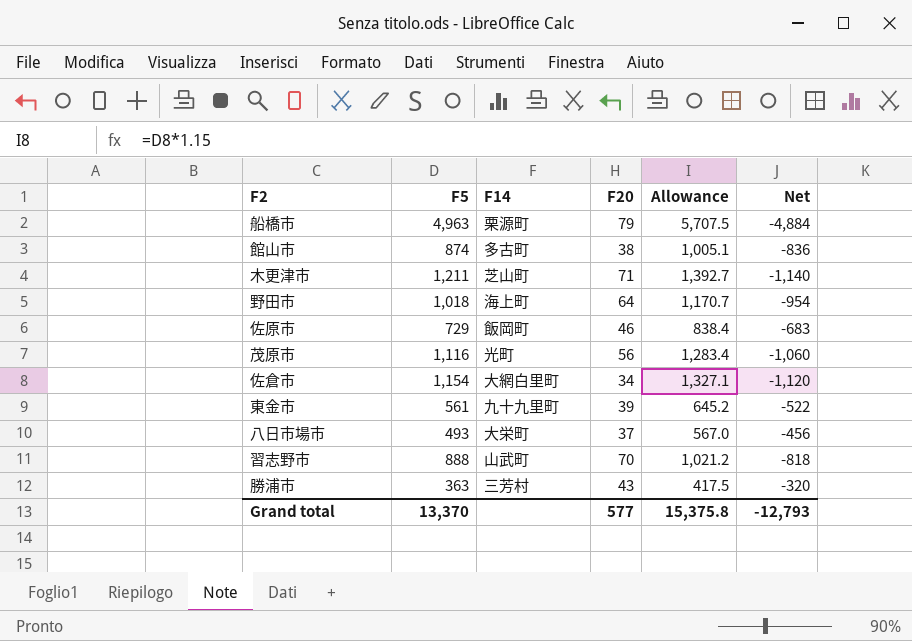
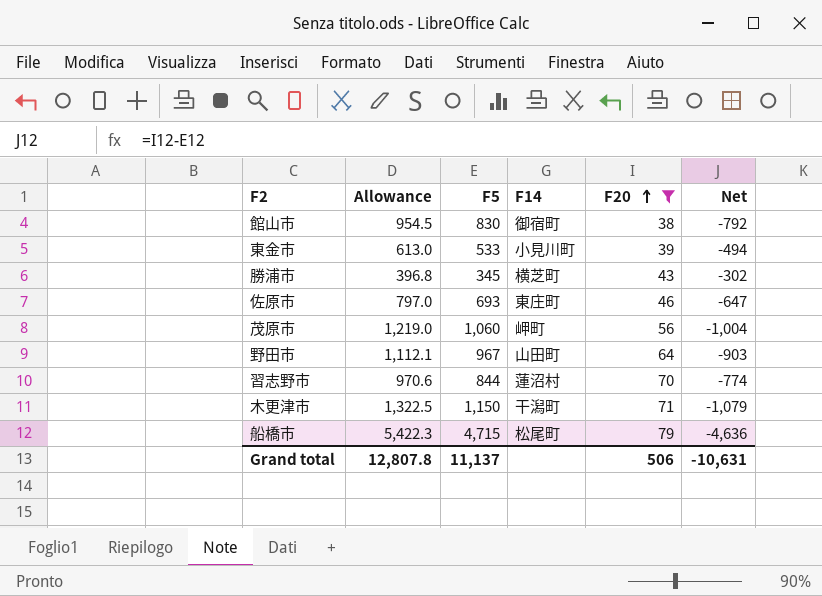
filter: none -> F20 >= 38
row order: none -> F20 ascending
column Allowance | position: 5 -> 2
館山市 | Allowance: 1,005.1 -> 954.5
館山市 | F5: 874 -> 830
館山市 | F14: 多古町 -> 御宿町
館山市 | Net: -836 -> -792
東金市 | Allowance: 645.2 -> 613.0
東金市 | F5: 561 -> 533
東金市 | F14: 九十九里町 -> 小見川町
東金市 | Net: -522 -> -494
勝浦市 | Allowance: 417.5 -> 396.8
勝浦市 | F5: 363 -> 345
勝浦市 | F14: 三芳村 -> 横芝町
勝浦市 | Net: -320 -> -302
佐原市 | Allowance: 838.4 -> 797.0
佐原市 | F5: 729 -> 693
佐原市 | F14: 飯岡町 -> 東庄町
佐原市 | Net: -683 -> -647
茂原市 | Allowance: 1,283.4 -> 1,219.0
茂原市 | F5: 1,116 -> 1,060
茂原市 | F14: 光町 -> 岬町
茂原市 | Net: -1,060 -> -1,004
野田市 | Allowance: 1,170.7 -> 1,112.1
野田市 | F5: 1,018 -> 967
野田市 | F14: 海上町 -> 山田町
野田市 | Net: -954 -> -903
習志野市 | Allowance: 1,021.2 -> 970.6
習志野市 | F5: 888 -> 844
習志野市 | F14: 山武町 -> 蓮沼村
習志野市 | Net: -818 -> -774
木更津市 | Allowance: 1,392.7 -> 1,322.5
木更津市 | F5: 1,211 -> 1,150
木更津市 | F14: 芝山町 -> 干潟町
木更津市 | Net: -1,140 -> -1,079
船橋市 | Allowance: 5,707.5 -> 5,422.3
船橋市 | F5: 4,963 -> 4,715
船橋市 | F14: 栗源町 -> 松尾町
船橋市 | Net: -4,884 -> -4,636
Grand total | Allowance: 15,375.8 -> 12,807.8
Grand total | F5: 13,370 -> 11,137
Grand total | F20: 577 -> 506
Grand total | Net: -12,793 -> -10,631

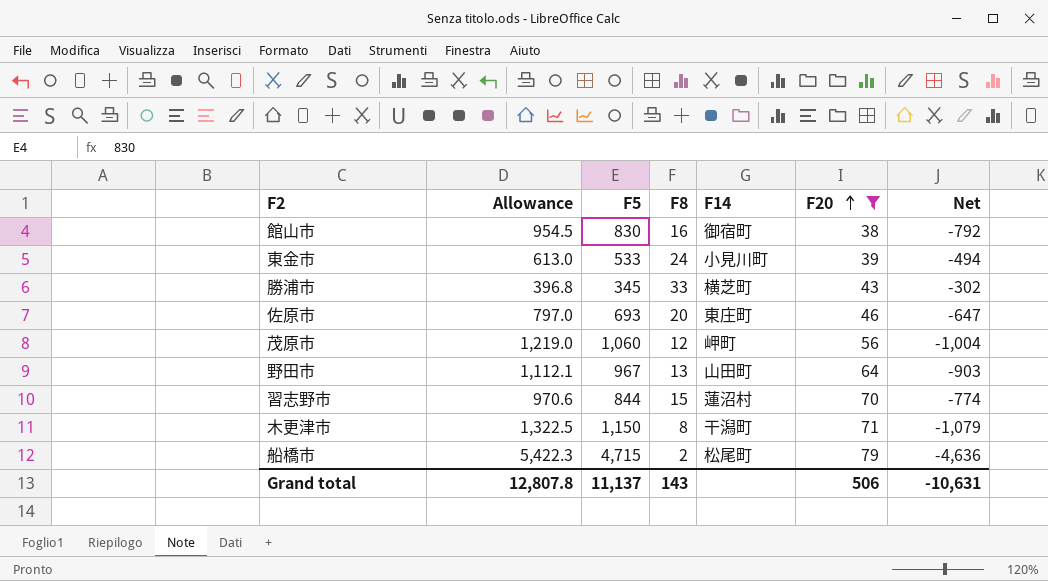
column F8 | position: none -> 4

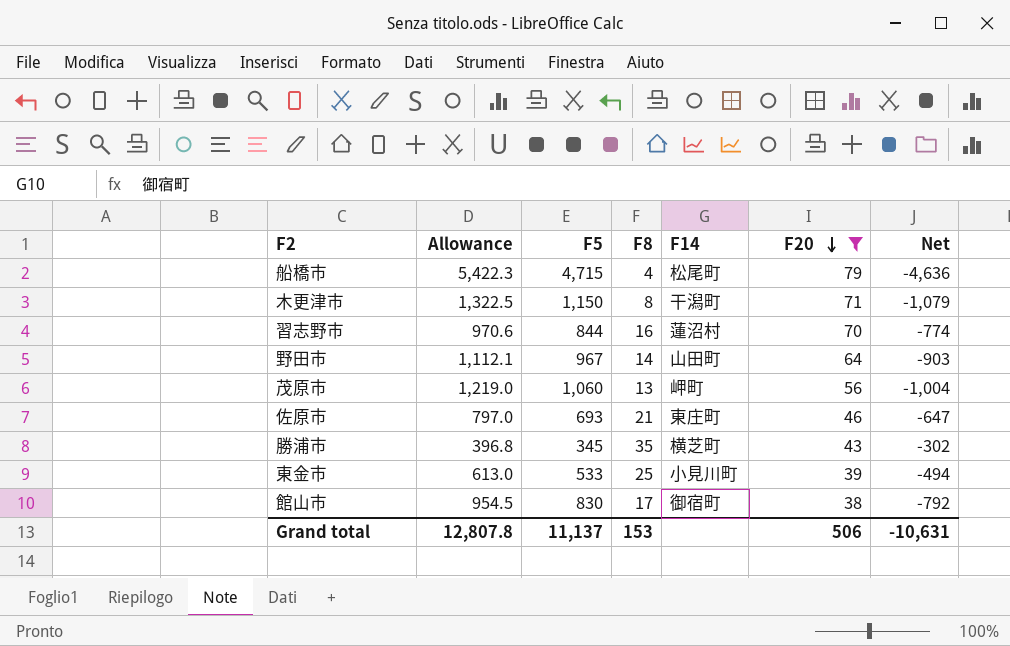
row order: F20 ascending -> F20 descending
船橋市 | F8: 2 -> 4
習志野市 | F8: 15 -> 16
野田市 | F8: 13 -> 14
茂原市 | F8: 12 -> 13
佐原市 | F8: 20 -> 21
勝浦市 | F8: 33 -> 35
東金市 | F8: 24 -> 25
館山市 | F8: 16 -> 17
Grand total | F8: 143 -> 153

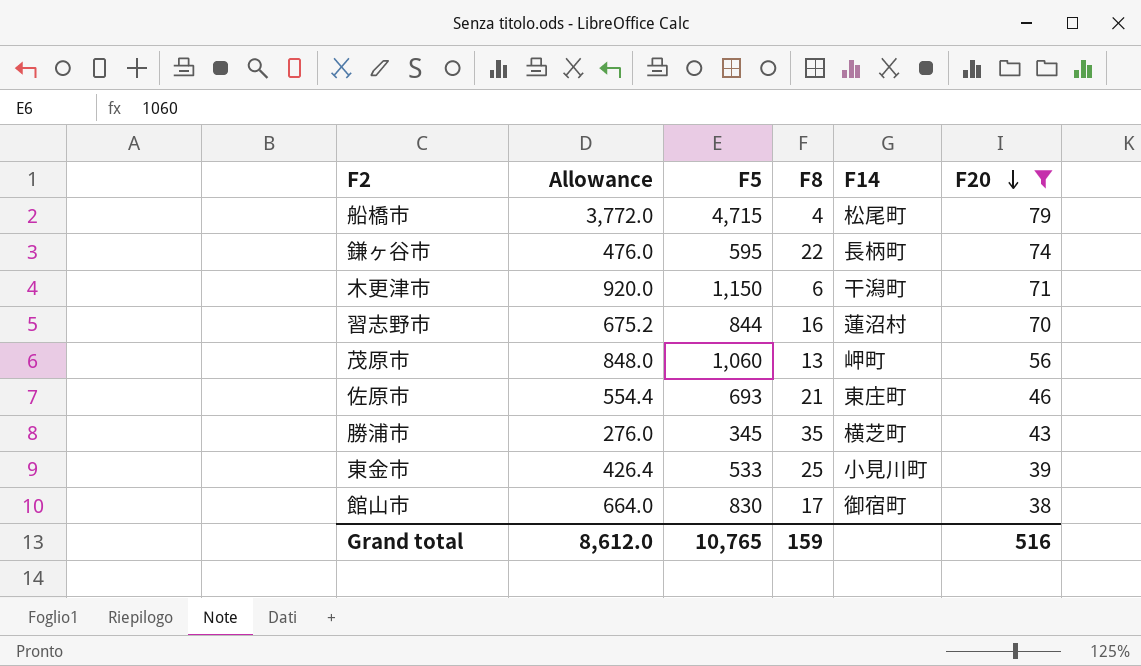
column Net | formula: [F20] - [F5] -> none
column Allowance | formula: [F5] * 1.15 -> [F5] * 0.8
row 野田市: 1,112.1 | 967 | 14 | 山田町 | 64 | -903 -> none
row 鎌ヶ谷市: none -> 476.0 | 595 | 22 | 長柄町 | 74
木更津市 | F8: 8 -> 6
Grand total | Allowance: 12,807.8 -> 8,612.0
Grand total | F5: 11,137 -> 10,765
Grand total | F8: 153 -> 159
Grand total | F20: 506 -> 516

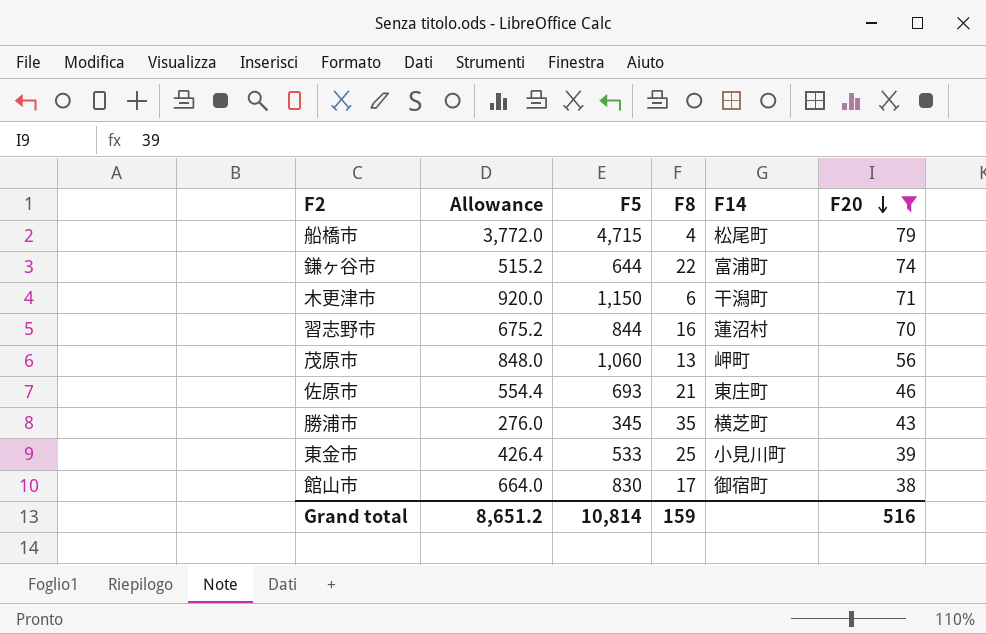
鎌ヶ谷市 | Allowance: 476.0 -> 515.2
鎌ヶ谷市 | F5: 595 -> 644
鎌ヶ谷市 | F14: 長柄町 -> 富浦町
Grand total | Allowance: 8,612.0 -> 8,651.2
Grand total | F5: 10,765 -> 10,814

